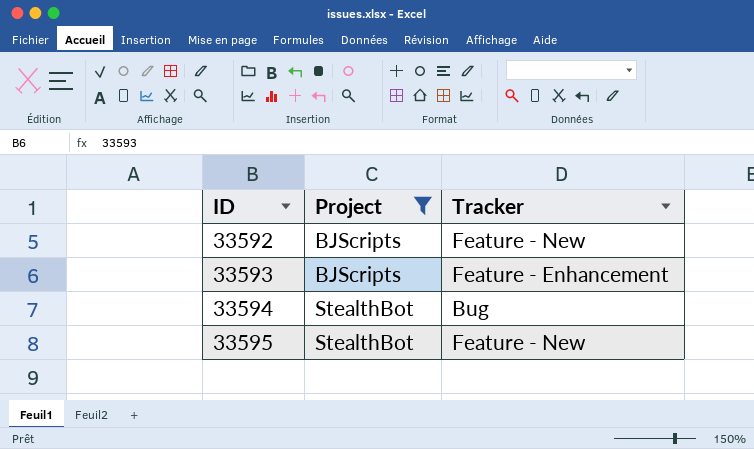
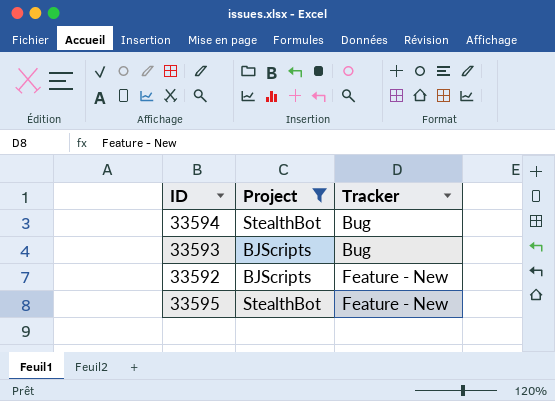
row order: ID ascending -> Tracker ascending
33593 | Tracker: Feature - Enhancement -> Bug

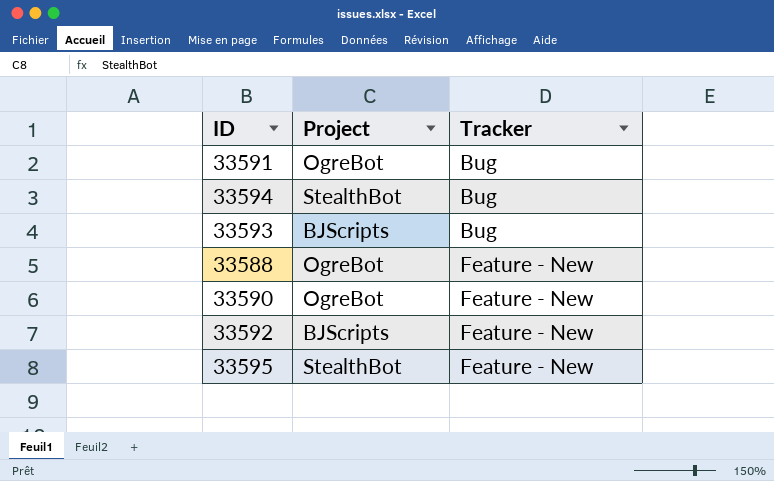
filter: Project != OgreBot -> none

